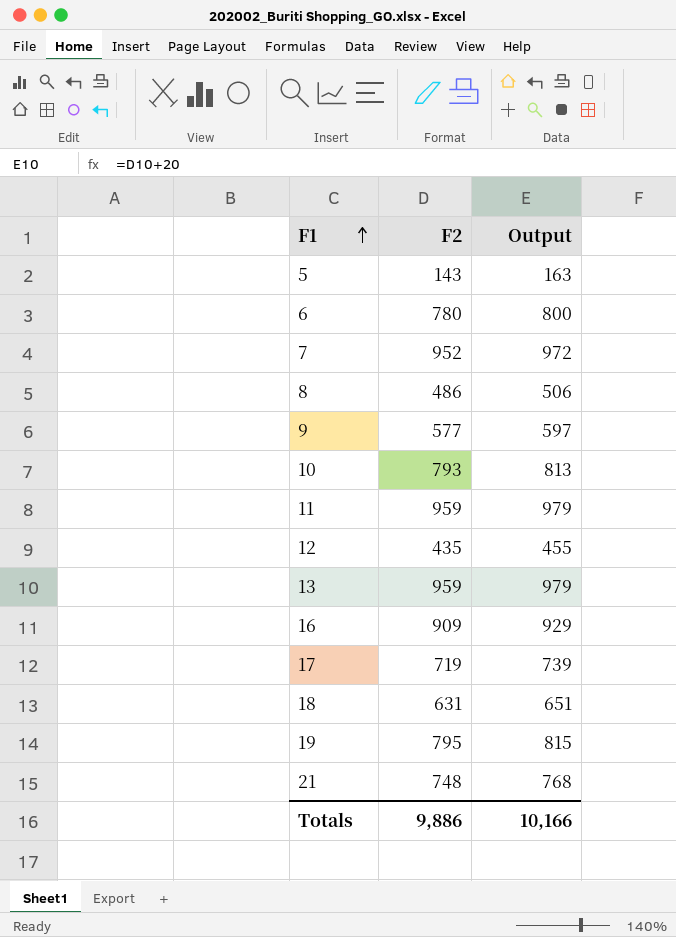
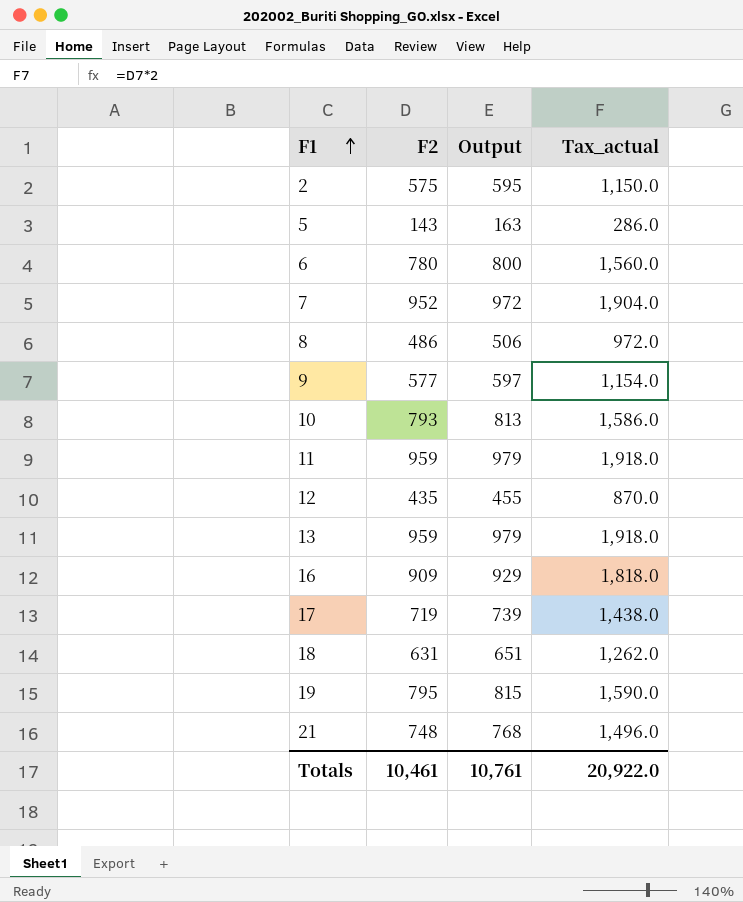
column Tax_actual | formula: none -> [F2] * 2
row 2: none -> 575 | 595 | 1,150.0
Totals | F2: 9,886 -> 10,461
Totals | Output: 10,166 -> 10,761

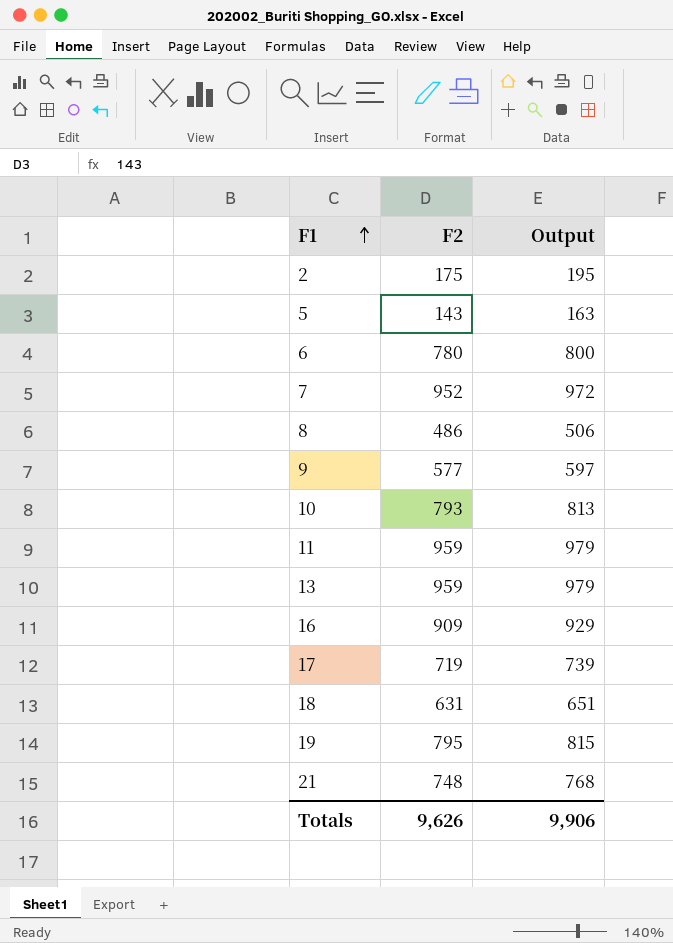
column Tax_actual | formula: [F2] * 2 -> none
row 12: 435 | 455 | 870.0 -> none
2 | F2: 575 -> 175
2 | Output: 595 -> 195
Totals | F2: 10,461 -> 9,626
Totals | Output: 10,761 -> 9,906

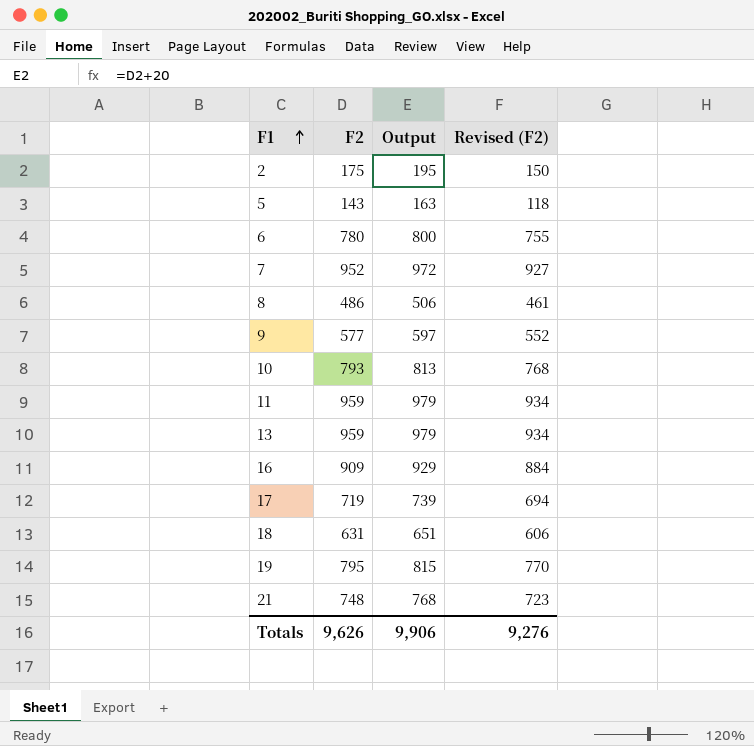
column Revised (F2) | formula: none -> [F2] - 25

